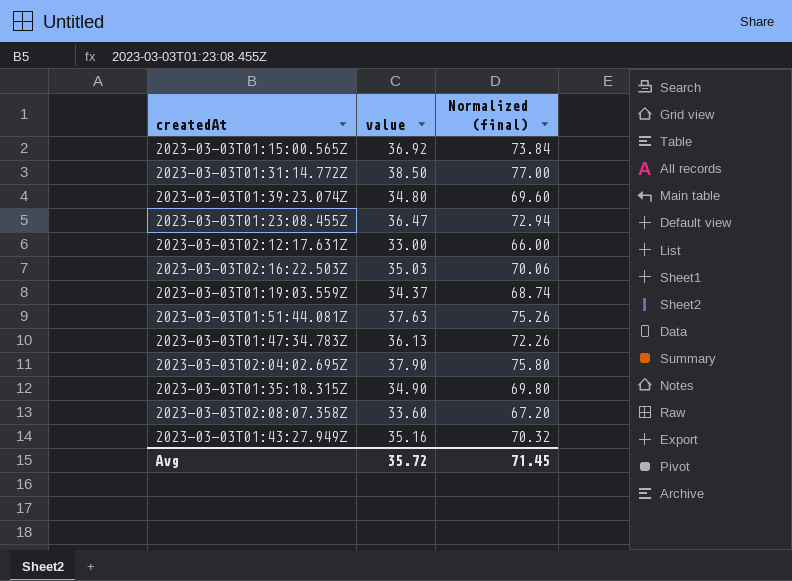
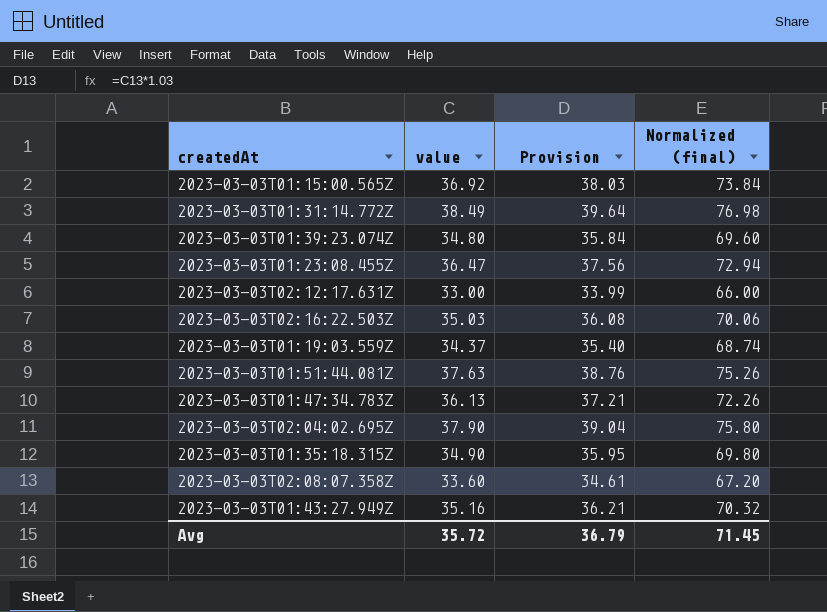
column Provision | formula: none -> [value] * 1.03
2023-03-03T01:31:14.772Z | value: 38.50 -> 38.49
2023-03-03T01:31:14.772Z | Normalized (final): 77.00 -> 76.98

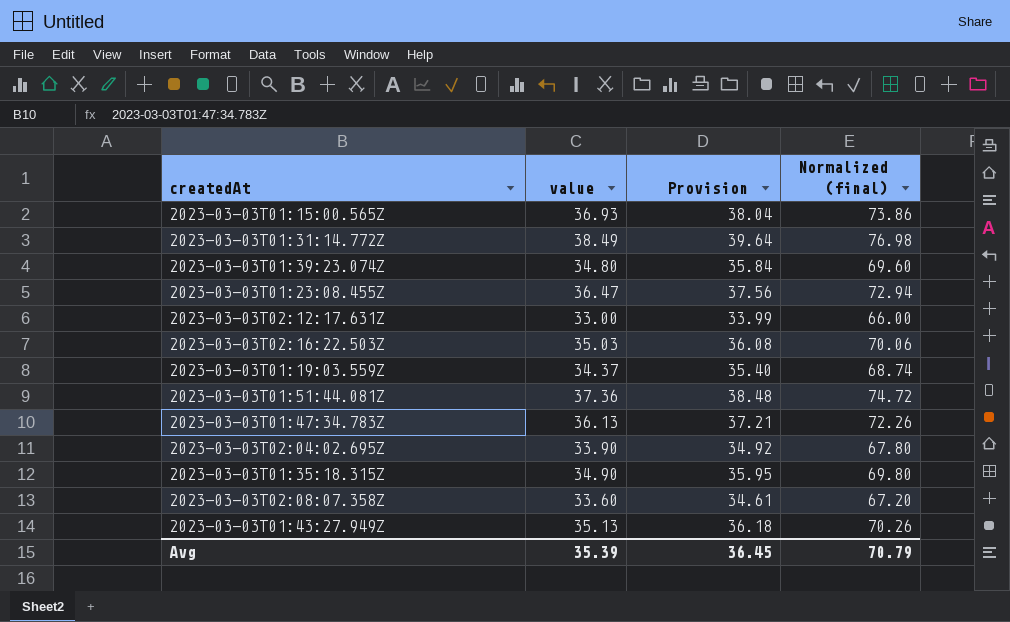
2023-03-03T01:15:00.565Z | value: 36.92 -> 36.93
2023-03-03T01:15:00.565Z | Provision: 38.03 -> 38.04
2023-03-03T01:15:00.565Z | Normalized (final): 73.84 -> 73.86
2023-03-03T01:51:44.081Z | value: 37.63 -> 37.36
2023-03-03T01:51:44.081Z | Provision: 38.76 -> 38.48
2023-03-03T01:51:44.081Z | Normalized (final): 75.26 -> 74.72
2023-03-03T02:04:02.695Z | value: 37.90 -> 33.90
2023-03-03T02:04:02.695Z | Provision: 39.04 -> 34.92
2023-03-03T02:04:02.695Z | Normalized (final): 75.80 -> 67.80
2023-03-03T01:43:27.949Z | value: 35.16 -> 35.13
2023-03-03T01:43:27.949Z | Provision: 36.21 -> 36.18
2023-03-03T01:43:27.949Z | Normalized (final): 70.32 -> 70.26
Avg | value: 35.72 -> 35.39
Avg | Provision: 36.79 -> 36.45
Avg | Normalized (final): 71.45 -> 70.79

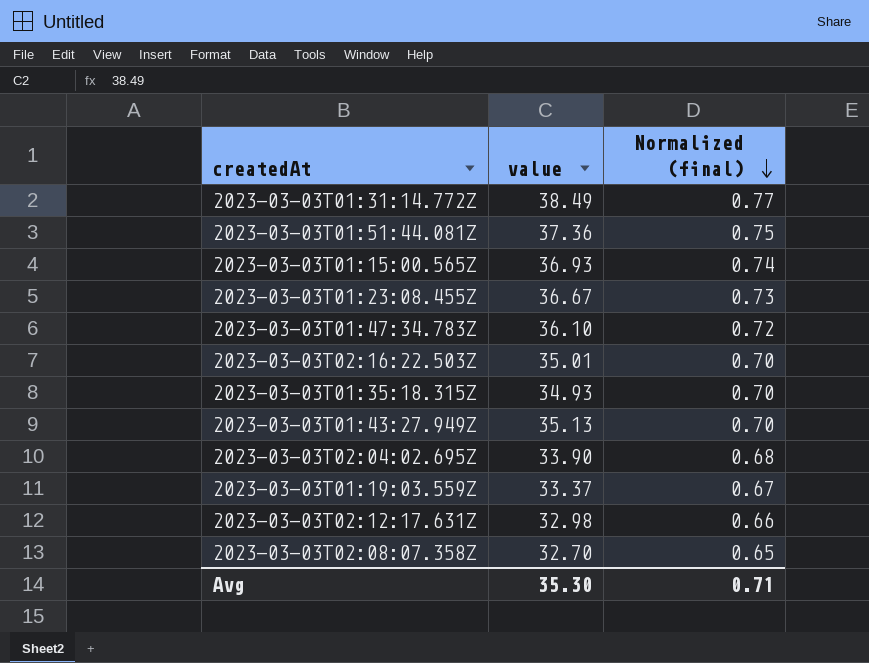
row order: none -> Normalized (final) descending
column Provision | formula: [value] * 1.03 -> none
column Normalized (final) | formula: [value] * 2 -> [value] * 0.02
row 2023-03-03T01:39:23.074Z: 34.80 | 35.84 | 69.60 -> none
2023-03-03T01:23:08.455Z | value: 36.47 -> 36.67
2023-03-03T01:47:34.783Z | value: 36.13 -> 36.10
2023-03-03T02:16:22.503Z | value: 35.03 -> 35.01
2023-03-03T01:35:18.315Z | value: 34.90 -> 34.93
2023-03-03T01:19:03.559Z | value: 34.37 -> 33.37
2023-03-03T02:12:17.631Z | value: 33.00 -> 32.98
2023-03-03T02:08:07.358Z | value: 33.60 -> 32.70
Avg | value: 35.39 -> 35.30
Avg | Normalized (final): 70.79 -> 0.71

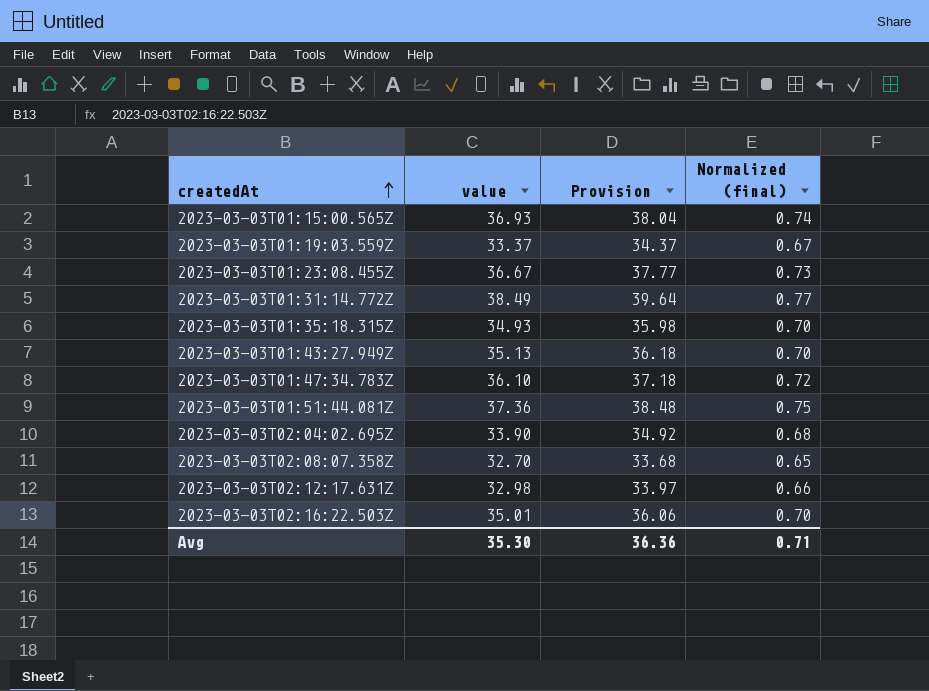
row order: Normalized (final) descending -> createdAt ascending
column Provision | formula: none -> [value] * 1.03

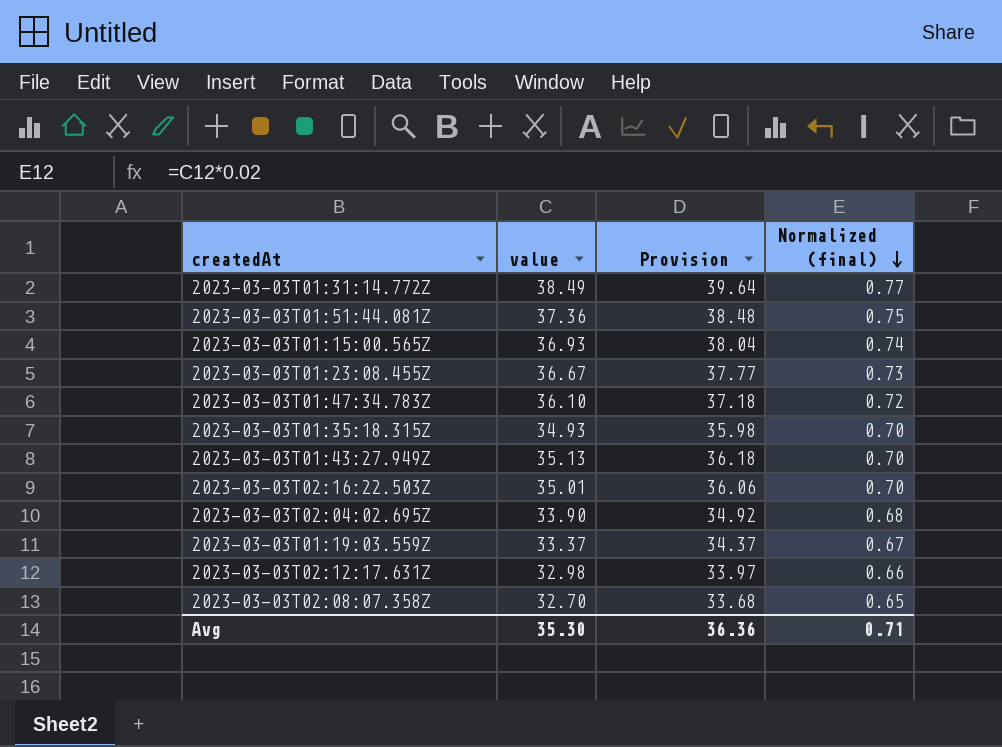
row order: createdAt ascending -> Normalized (final) descending

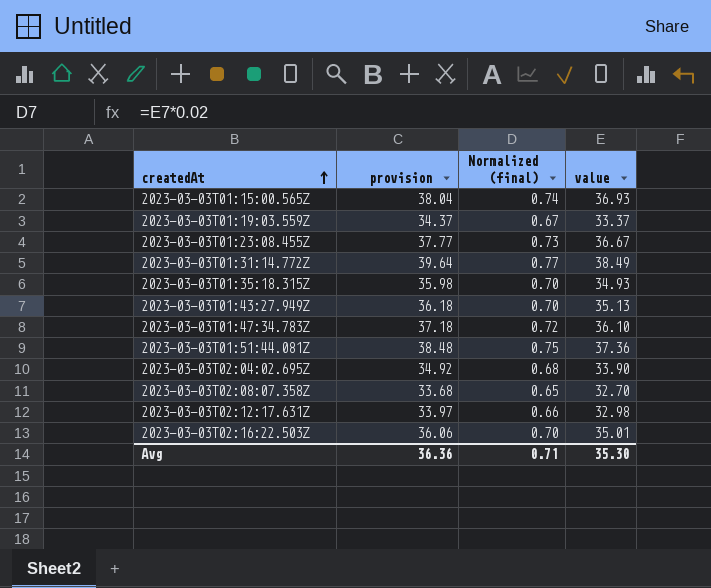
row order: Normalized (final) descending -> createdAt ascending
column name: Provision -> provision
column value | position: 2 -> 4

